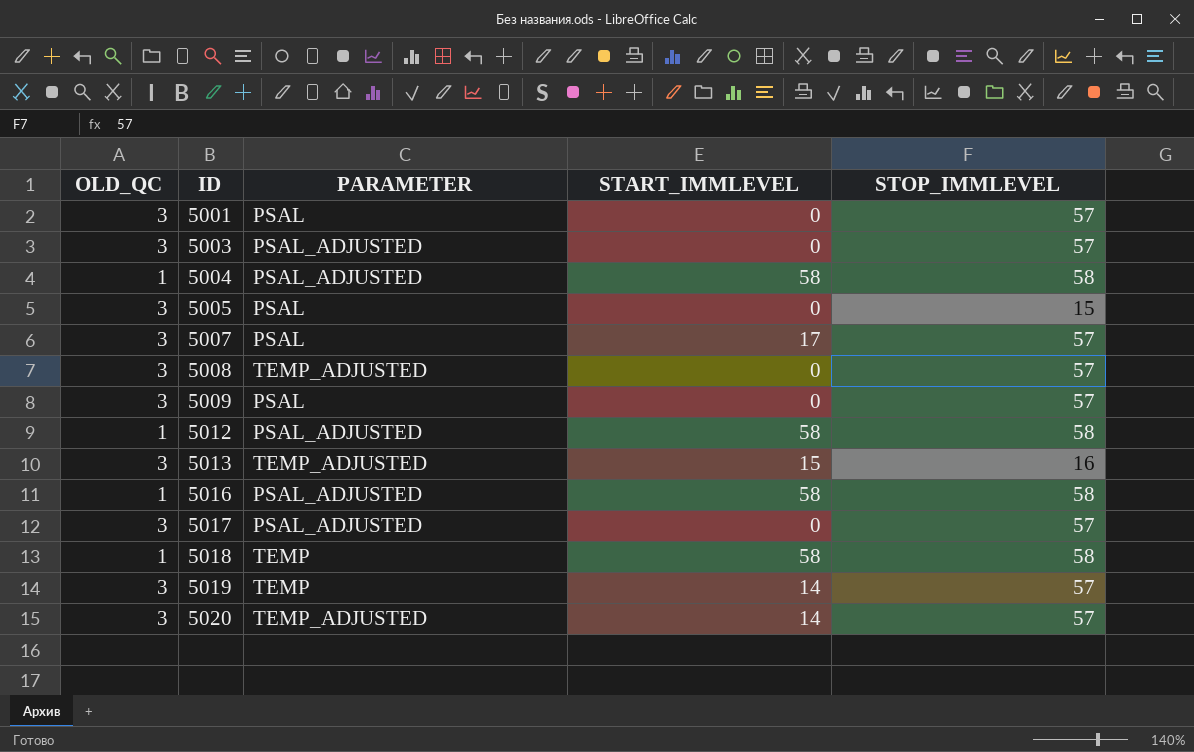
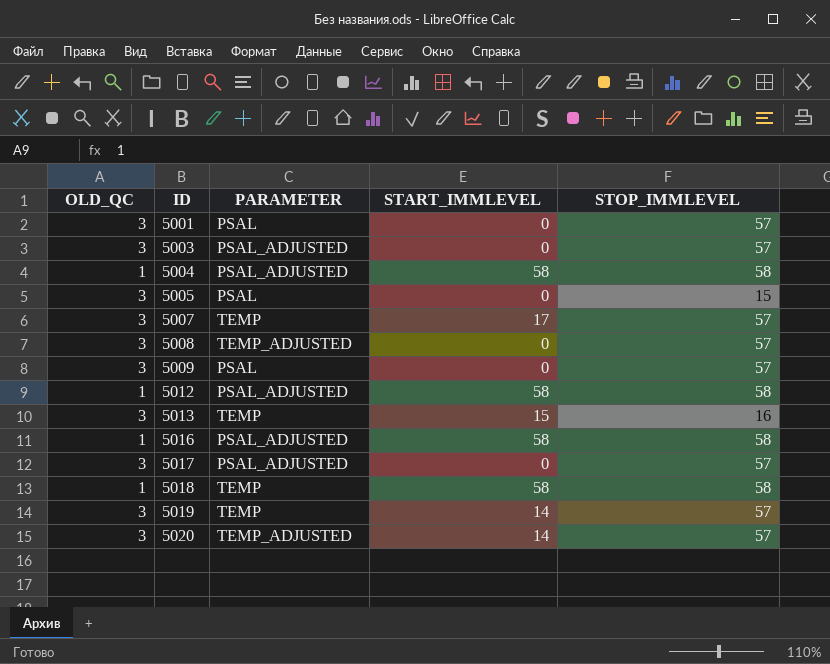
5007 | PARAMETER: PSAL -> TEMP
5013 | PARAMETER: TEMP_ADJUSTED -> TEMP

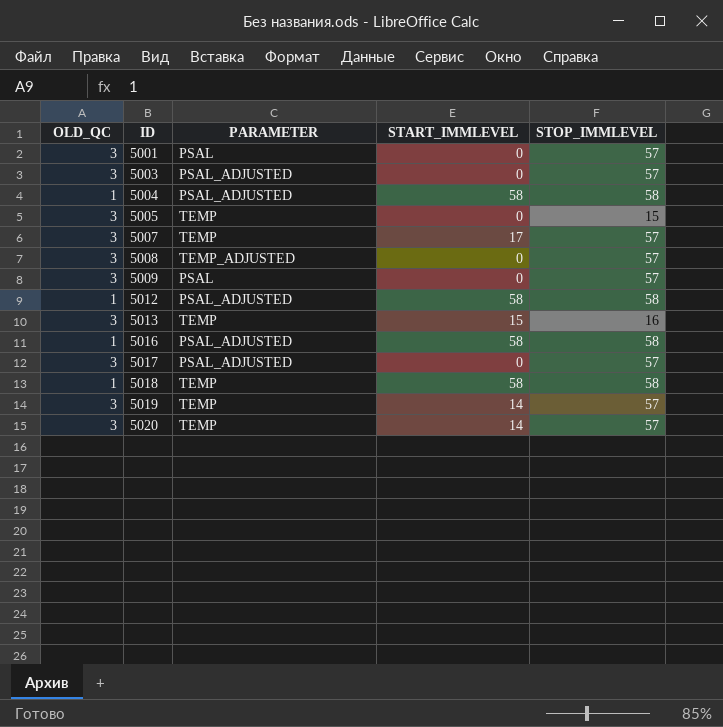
5005 | PARAMETER: PSAL -> TEMP
5020 | PARAMETER: TEMP_ADJUSTED -> TEMP

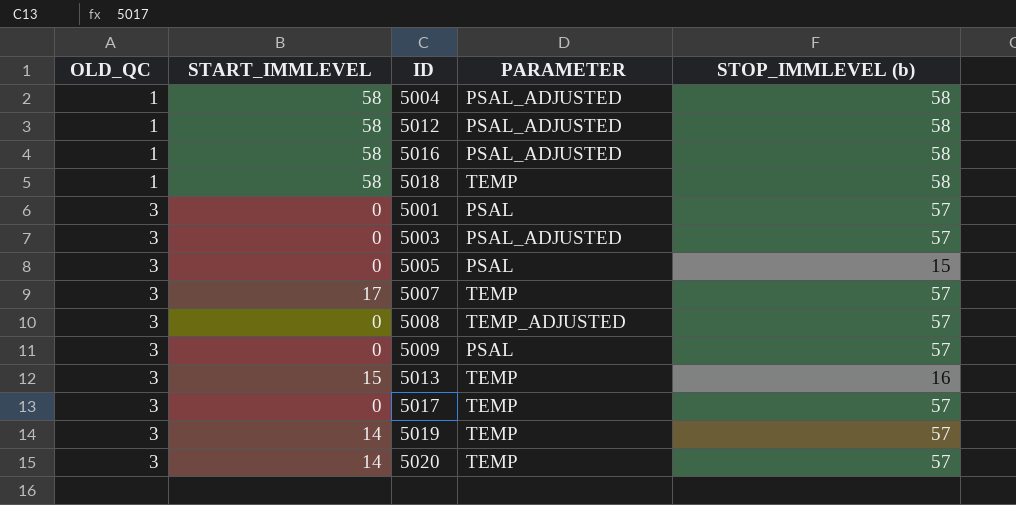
row order: ID ascending -> OLD_QC ascending
column START_IMMLEVEL | position: 4 -> 2
column name: STOP_IMMLEVEL -> STOP_IMMLEVEL (b)
5005 | PARAMETER: TEMP -> PSAL
5017 | PARAMETER: PSAL_ADJUSTED -> TEMP

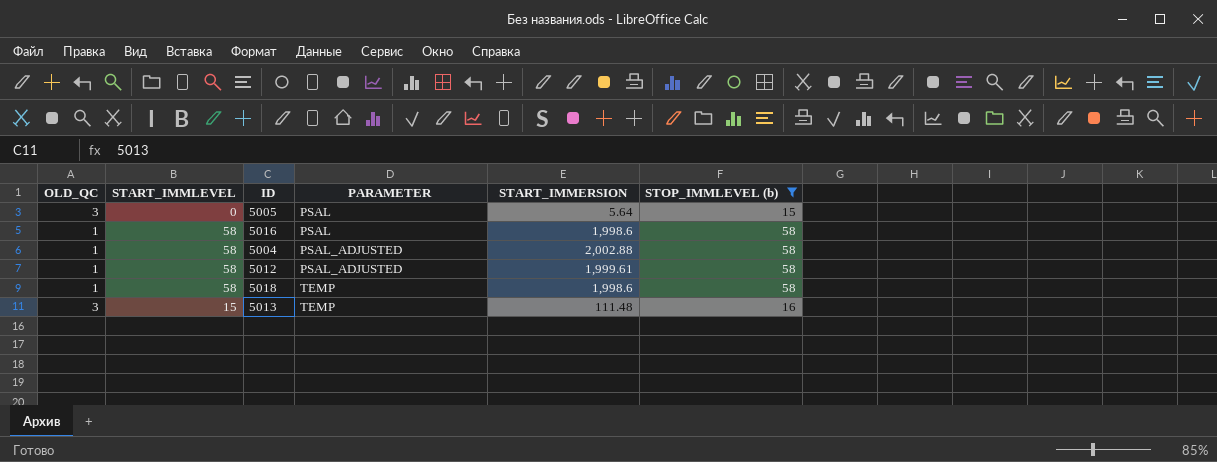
filter: none -> STOP_IMMLEVEL (b) != 57
row order: OLD_QC ascending -> PARAMETER ascending
column START_IMMERSION | position: none -> 5
5016 | PARAMETER: PSAL_ADJUSTED -> PSAL

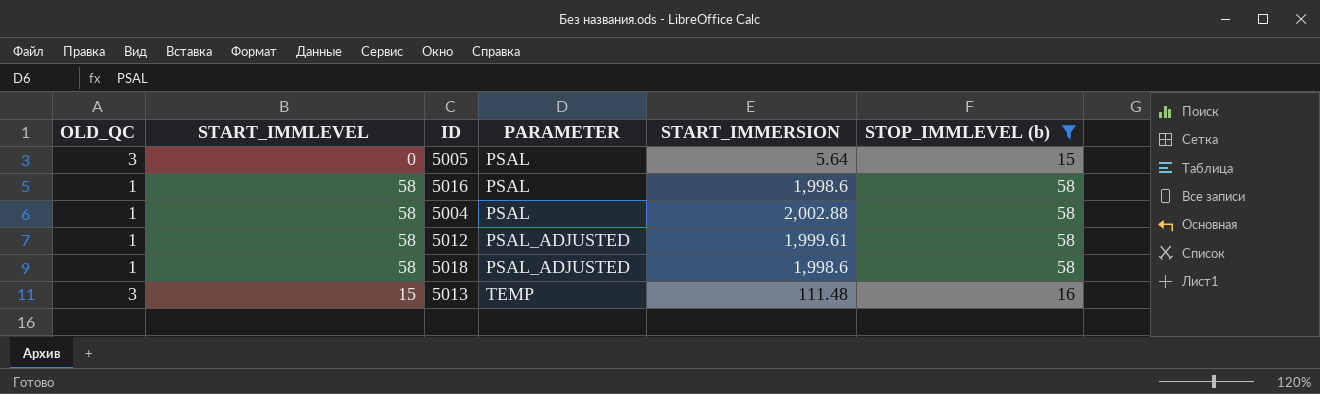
5004 | PARAMETER: PSAL_ADJUSTED -> PSAL
5018 | PARAMETER: TEMP -> PSAL_ADJUSTED

